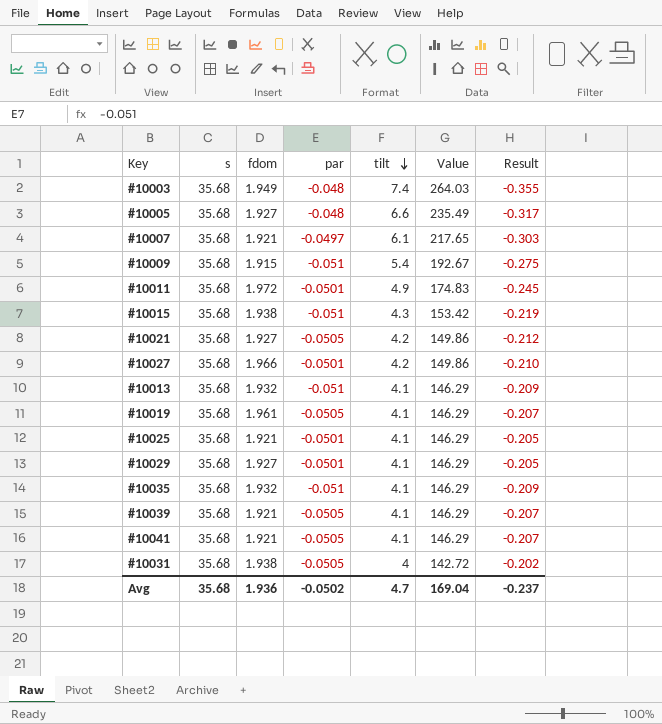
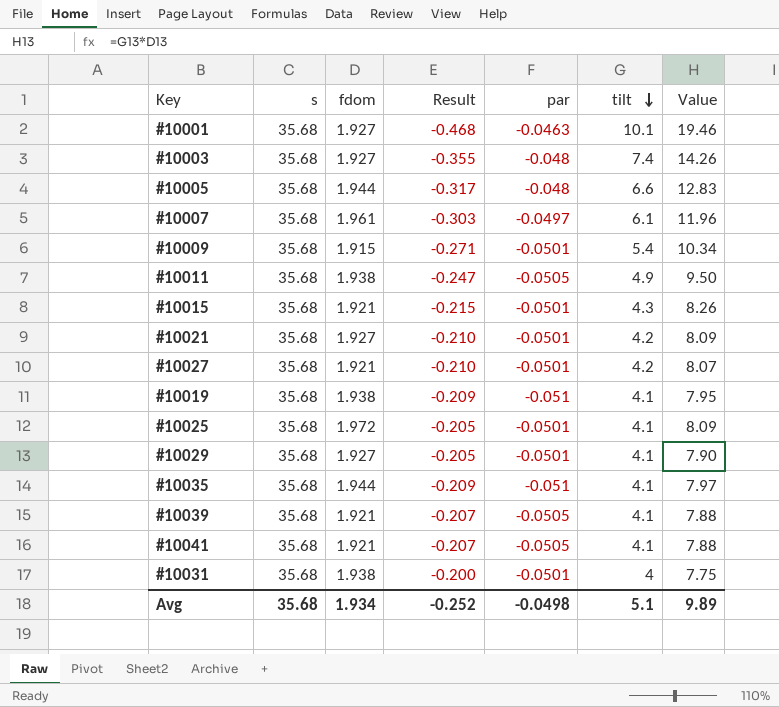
column Result | position: 7 -> 4
column Value | formula: [s] * [tilt] -> [fdom] * [tilt]
row #10013: 35.68 | 1.932 | -0.051 | 4.1 | 146.29 | -0.209 -> none
row #10001: none -> 35.68 | 1.927 | -0.468 | -0.0463 | 10.1 | 19.46
#10003 | fdom: 1.949 -> 1.927
#10005 | fdom: 1.927 -> 1.944
#10007 | fdom: 1.921 -> 1.961
#10009 | Result: -0.275 -> -0.271
#10009 | par: -0.051 -> -0.0501
#10011 | fdom: 1.972 -> 1.938
#10011 | Result: -0.245 -> -0.247
#10011 | par: -0.0501 -> -0.0505
#10015 | fdom: 1.938 -> 1.921
#10015 | Result: -0.219 -> -0.215
#10015 | par: -0.051 -> -0.0501
#10021 | Result: -0.212 -> -0.210
#10021 | par: -0.0505 -> -0.0501
#10027 | fdom: 1.966 -> 1.921
#10019 | fdom: 1.961 -> 1.938
#10019 | Result: -0.207 -> -0.209
#10019 | par: -0.0505 -> -0.051
#10025 | fdom: 1.921 -> 1.972
#10035 | fdom: 1.932 -> 1.944
#10031 | Result: -0.202 -> -0.200
#10031 | par: -0.0505 -> -0.0501
Avg | fdom: 1.936 -> 1.934
Avg | Result: -0.237 -> -0.252
Avg | par: -0.0502 -> -0.0498
Avg | tilt: 4.7 -> 5.1
Avg | Value: 169.04 -> 9.89

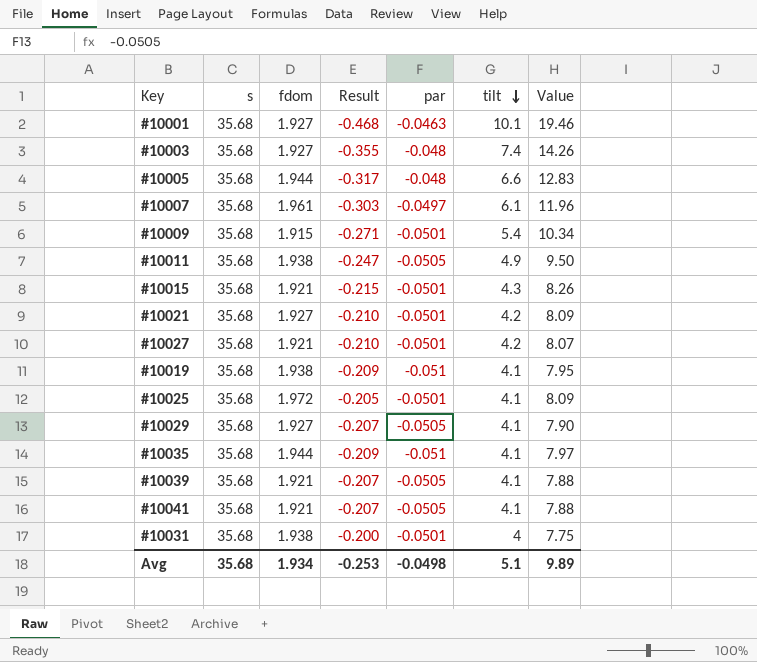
#10029 | Result: -0.205 -> -0.207
#10029 | par: -0.0501 -> -0.0505
Avg | Result: -0.252 -> -0.253

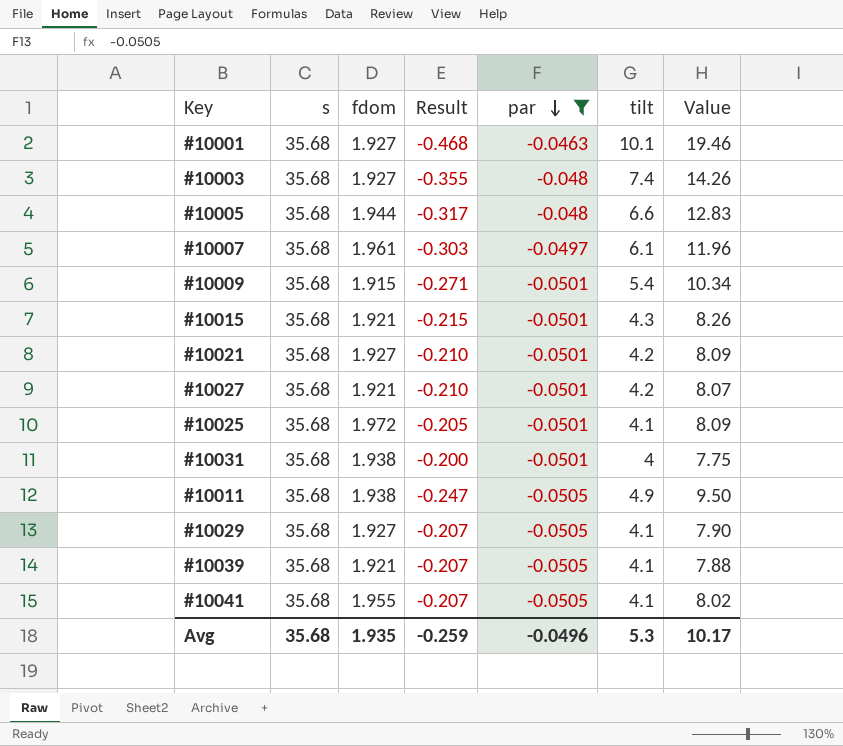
filter: none -> par != -0.051
row order: tilt descending -> par descending
#10041 | fdom: 1.921 -> 1.955
#10041 | Value: 7.88 -> 8.02
Avg | fdom: 1.934 -> 1.935
Avg | Result: -0.253 -> -0.259
Avg | par: -0.0498 -> -0.0496
Avg | tilt: 5.1 -> 5.3
Avg | Value: 9.89 -> 10.17

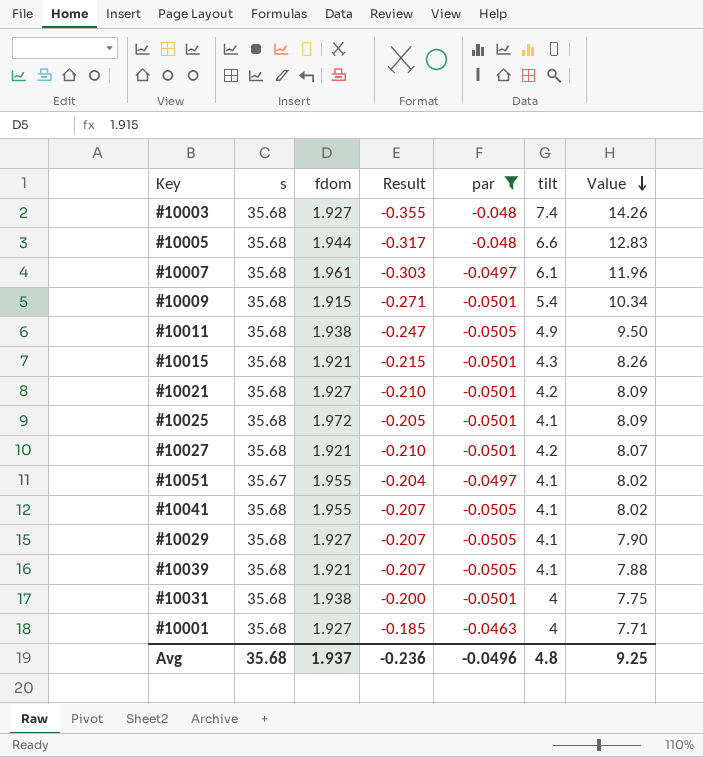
row order: par descending -> Value descending
row #10051: none -> 35.67 | 1.955 | -0.204 | -0.0497 | 4.1 | 8.02
#10001 | Result: -0.468 -> -0.185
#10001 | tilt: 10.1 -> 4
#10001 | Value: 19.46 -> 7.71
Avg | fdom: 1.935 -> 1.937
Avg | Result: -0.259 -> -0.236
Avg | tilt: 5.3 -> 4.8
Avg | Value: 10.17 -> 9.25

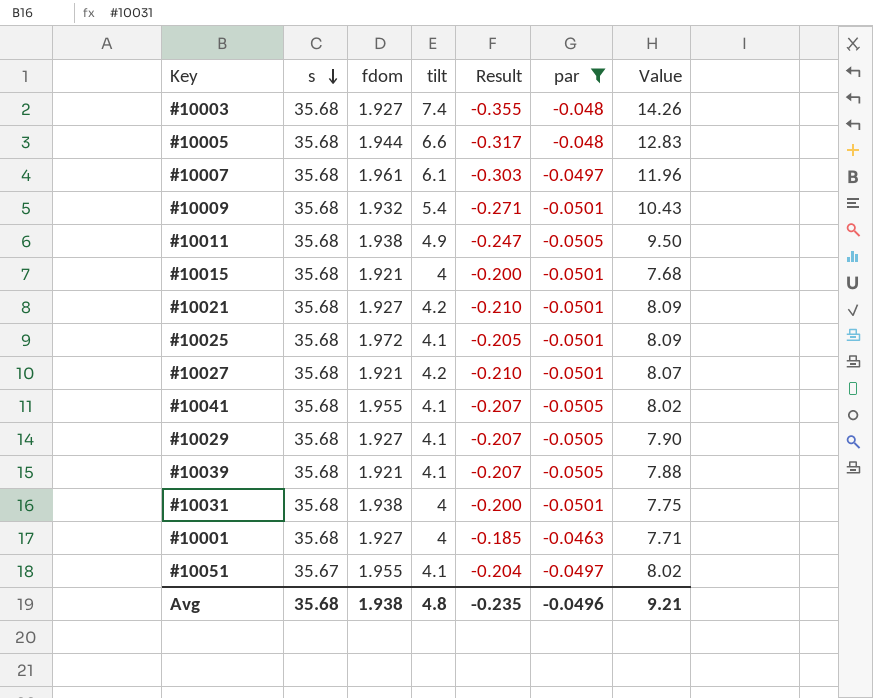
row order: Value descending -> s descending
column tilt | position: 6 -> 4
#10009 | fdom: 1.915 -> 1.932
#10009 | Value: 10.34 -> 10.43
#10015 | tilt: 4.3 -> 4
#10015 | Result: -0.215 -> -0.200
#10015 | Value: 8.26 -> 7.68
Avg | fdom: 1.937 -> 1.938
Avg | Result: -0.236 -> -0.235
Avg | Value: 9.25 -> 9.21

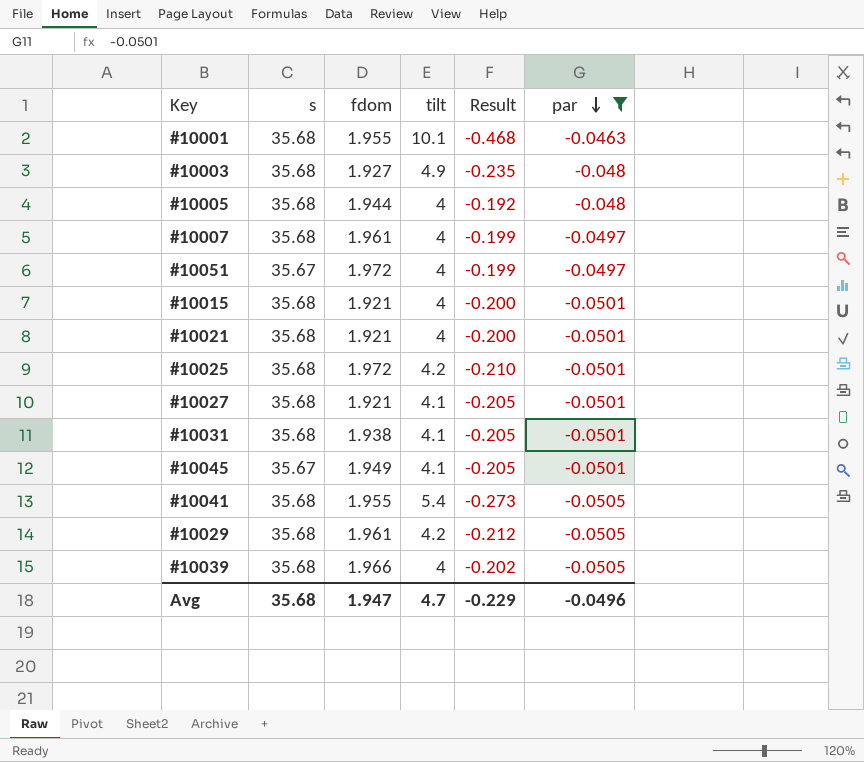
row order: s descending -> par descending
column Value | formula: [fdom] * [tilt] -> none
row #10009: 35.68 | 1.932 | 5.4 | -0.271 | -0.0501 | 10.43 -> none
row #10011: 35.68 | 1.938 | 4.9 | -0.247 | -0.0505 | 9.50 -> none
#10001 | fdom: 1.927 -> 1.955
#10001 | tilt: 4 -> 10.1
#10001 | Result: -0.185 -> -0.468
#10003 | tilt: 7.4 -> 4.9
#10003 | Result: -0.355 -> -0.235
#10005 | tilt: 6.6 -> 4
#10005 | Result: -0.317 -> -0.192
#10007 | tilt: 6.1 -> 4
#10007 | Result: -0.303 -> -0.199
#10051 | fdom: 1.955 -> 1.972
#10051 | tilt: 4.1 -> 4
#10051 | Result: -0.204 -> -0.199
#10021 | fdom: 1.927 -> 1.921
#10021 | tilt: 4.2 -> 4
#10021 | Result: -0.210 -> -0.200
#10025 | tilt: 4.1 -> 4.2
#10025 | Result: -0.205 -> -0.210
#10027 | tilt: 4.2 -> 4.1
#10027 | Result: -0.210 -> -0.205
#10031 | tilt: 4 -> 4.1
#10031 | Result: -0.200 -> -0.205
row #10045: none -> 35.67 | 1.949 | 4.1 | -0.205 | -0.0501
#10041 | tilt: 4.1 -> 5.4
#10041 | Result: -0.207 -> -0.273
#10029 | fdom: 1.927 -> 1.961
#10029 | tilt: 4.1 -> 4.2
#10029 | Result: -0.207 -> -0.212
#10039 | fdom: 1.921 -> 1.966
#10039 | tilt: 4.1 -> 4
#10039 | Result: -0.207 -> -0.202
Avg | fdom: 1.938 -> 1.947
Avg | tilt: 4.8 -> 4.7
Avg | Result: -0.235 -> -0.229

